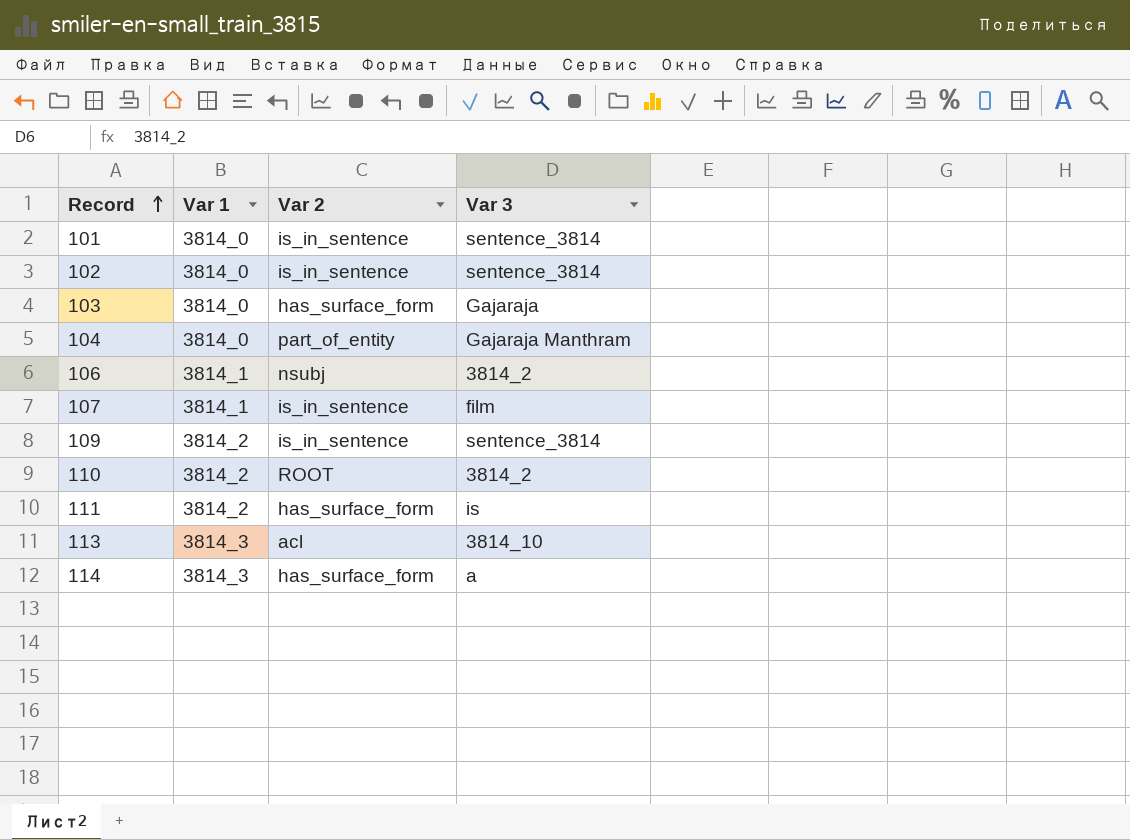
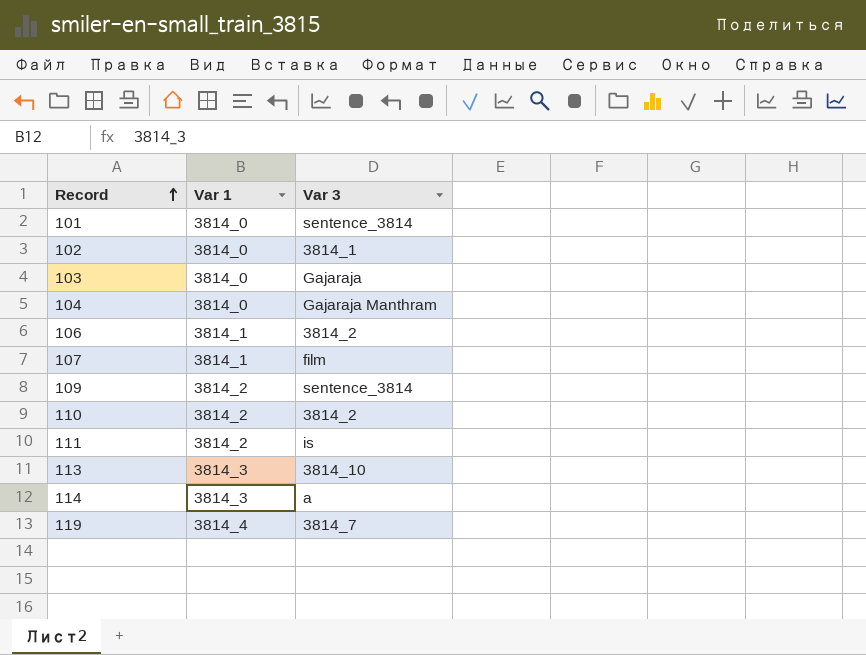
column Var 2 | position: 3 -> none
102 | Var 3: sentence_3814 -> 3814_1
row 119: none -> 3814_4 | 3814_7

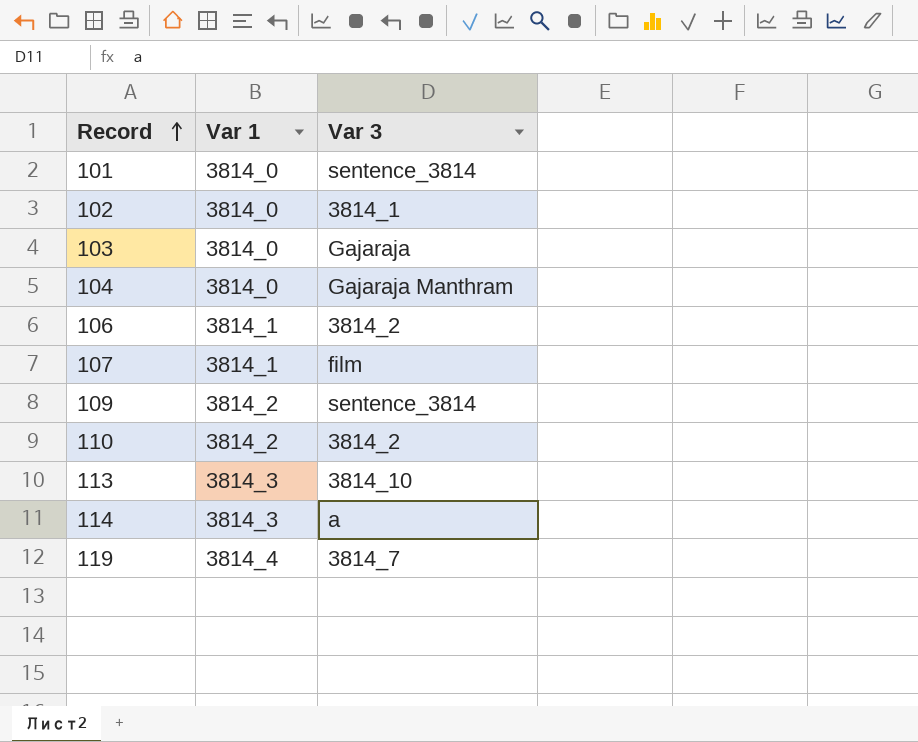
row 111: 3814_2 | is -> none

